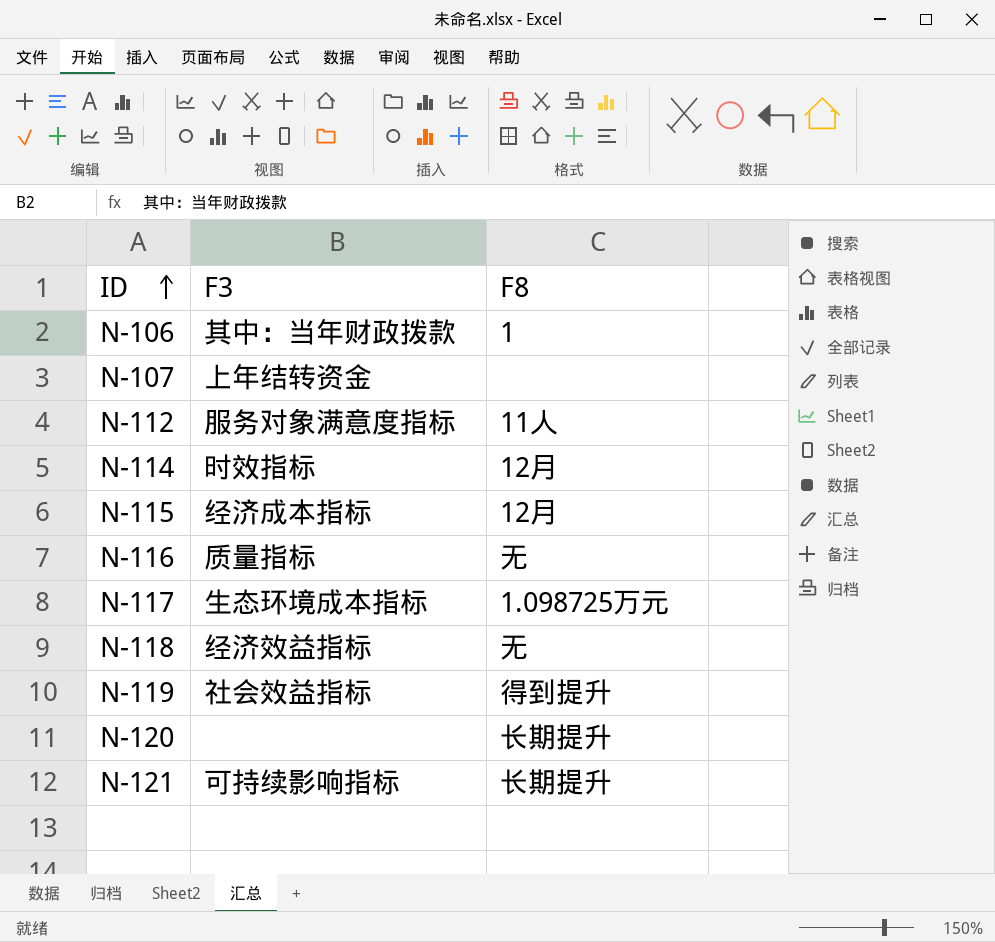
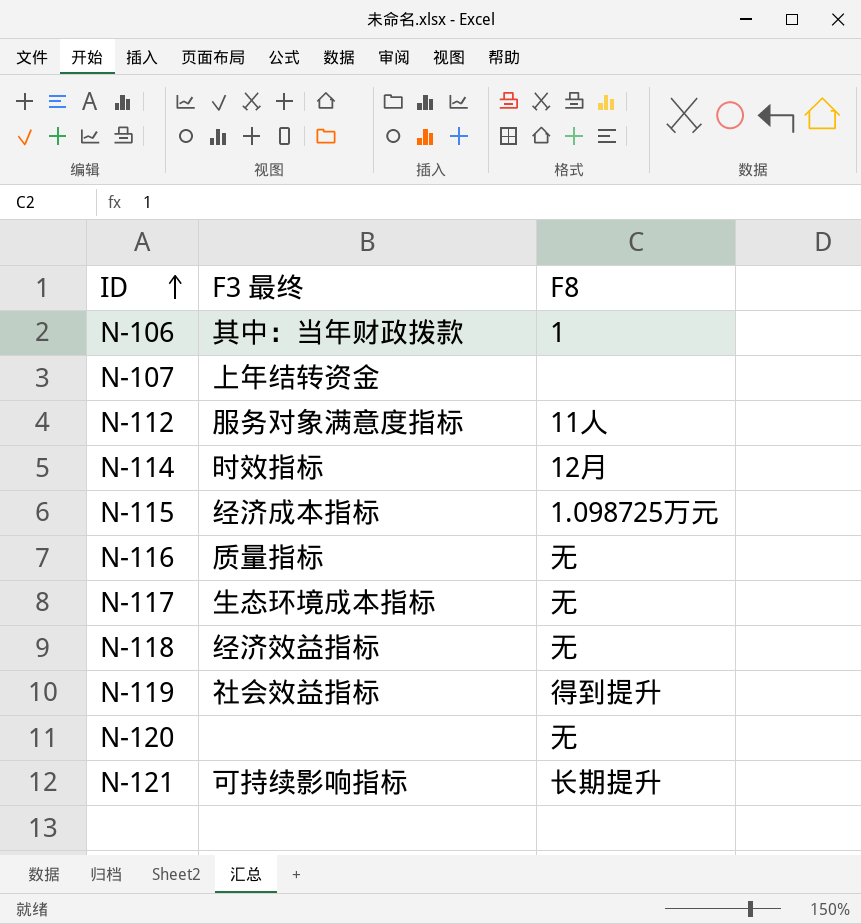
column name: F3 -> F3 最终
N-115 | F8: 12月 -> 1.098725万元
N-117 | F8: 1.098725万元 -> 无
N-120 | F8: 长期提升 -> 无

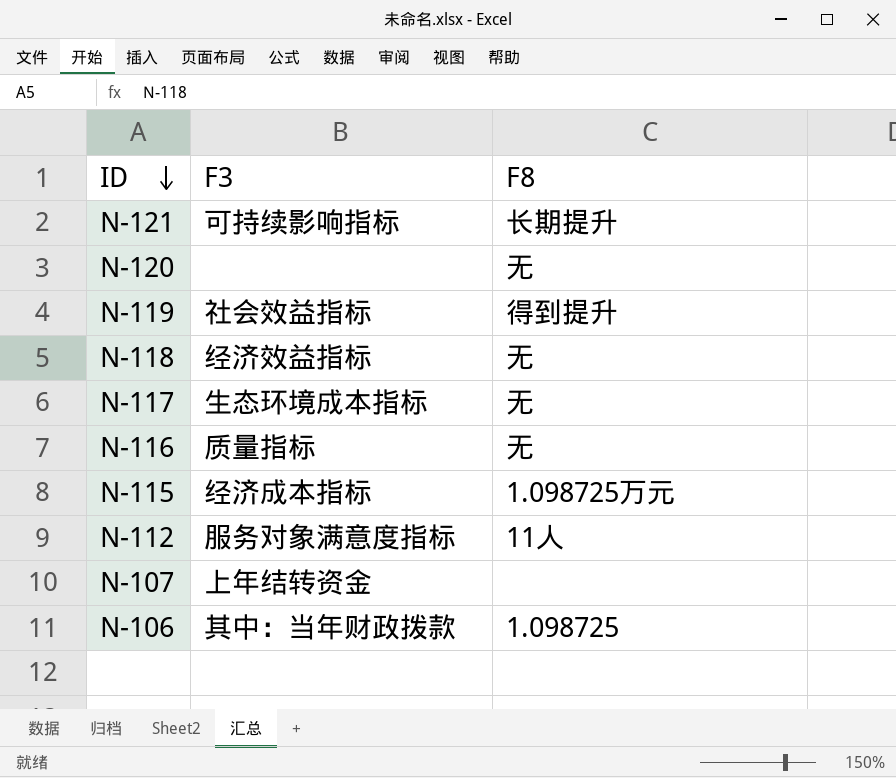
row order: ID ascending -> ID descending
column name: F3 最终 -> F3
row N-114: 时效指标 | 12月 -> none
N-106 | F8: 1 -> 1.098725

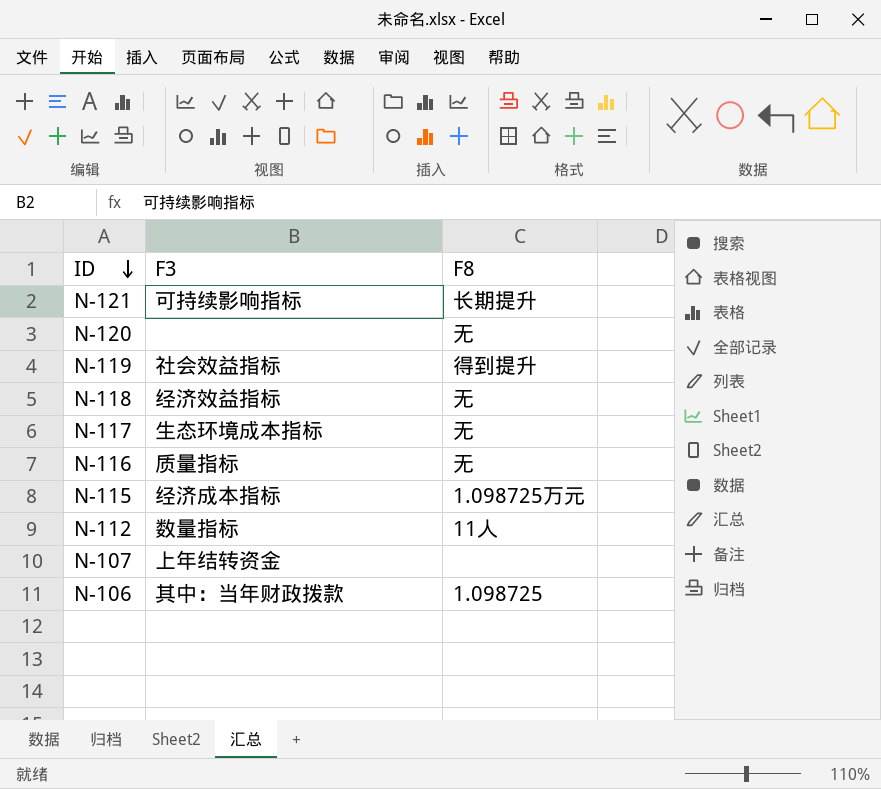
N-112 | F3: 服务对象满意度指标 -> 数量指标

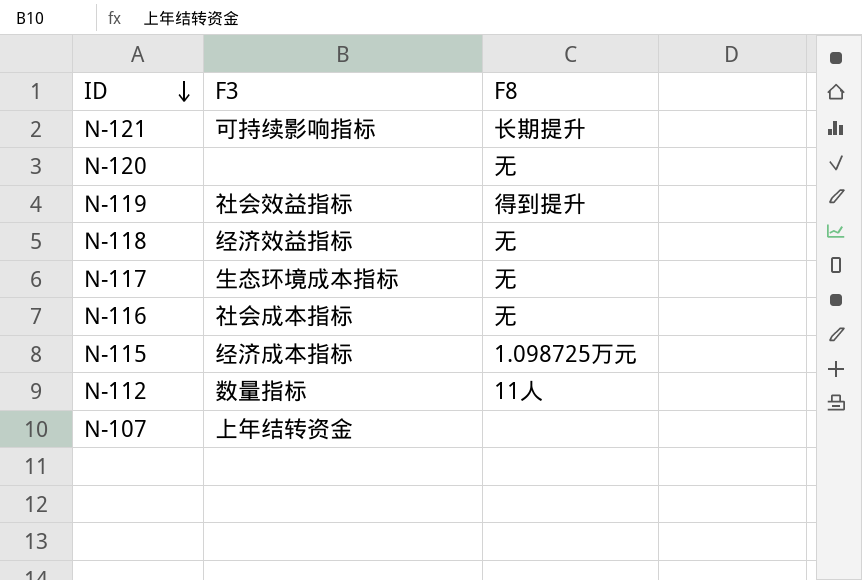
row N-106: 其中：当年财政拨款 | 1.098725 -> none
N-116 | F3: 质量指标 -> 社会成本指标

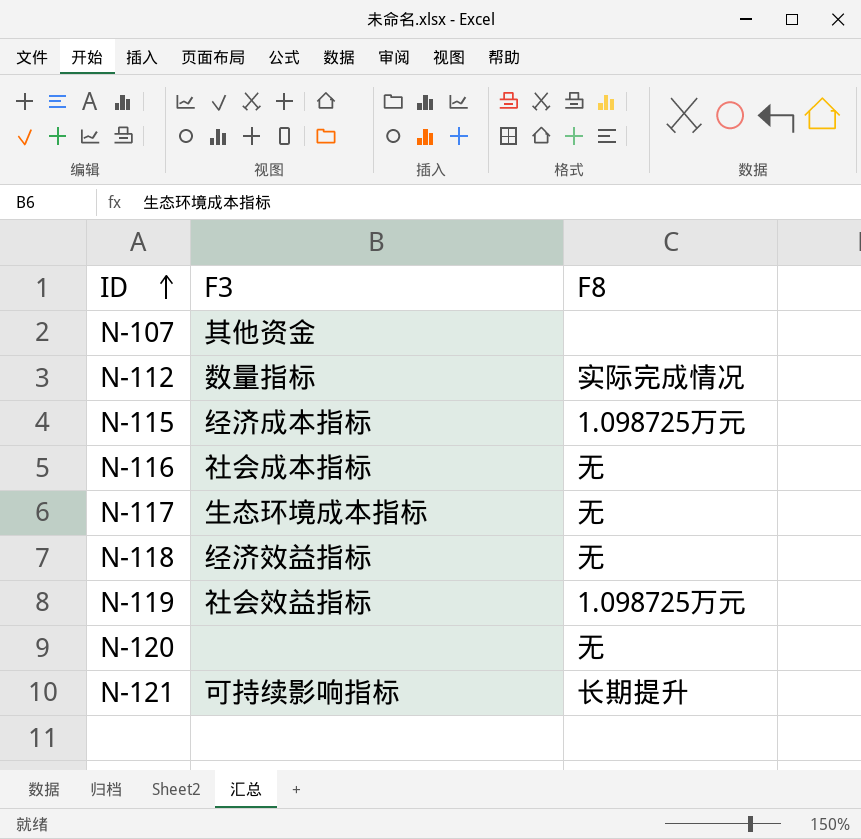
row order: ID descending -> ID ascending
N-107 | F3: 上年结转资金 -> 其他资金
N-112 | F8: 11人 -> 实际完成情况
N-119 | F8: 得到提升 -> 1.098725万元

